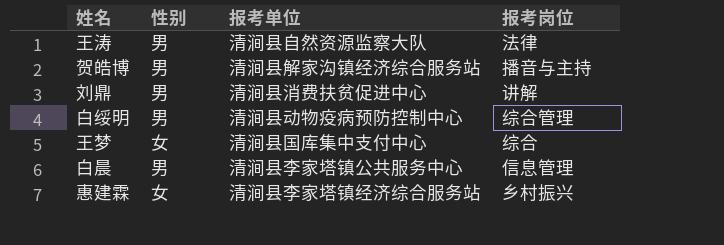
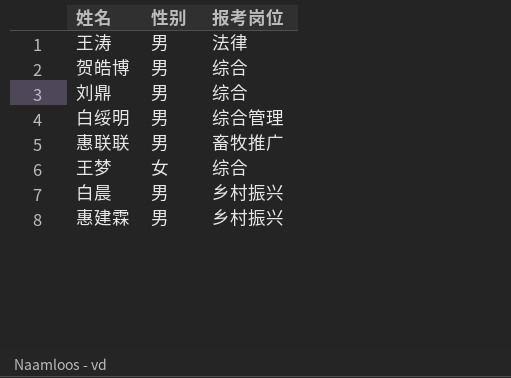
column 报考单位 | position: 3 -> none
贺皓博 | 报考岗位: 播音与主持 -> 综合
刘鼎 | 报考岗位: 讲解 -> 综合
row 惠联联: none -> 男 | 畜牧推广
白晨 | 报考岗位: 信息管理 -> 乡村振兴
惠建霖 | 性别: 女 -> 男

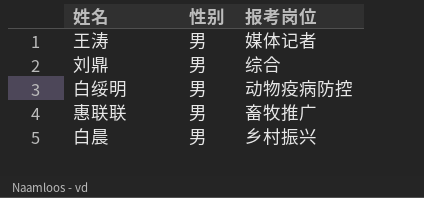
row 贺皓博: 男 | 综合 -> none
row 王梦: 女 | 综合 -> none
row 惠建霖: 男 | 乡村振兴 -> none
王涛 | 报考岗位: 法律 -> 媒体记者
白绥明 | 报考岗位: 综合管理 -> 动物疫病防控

